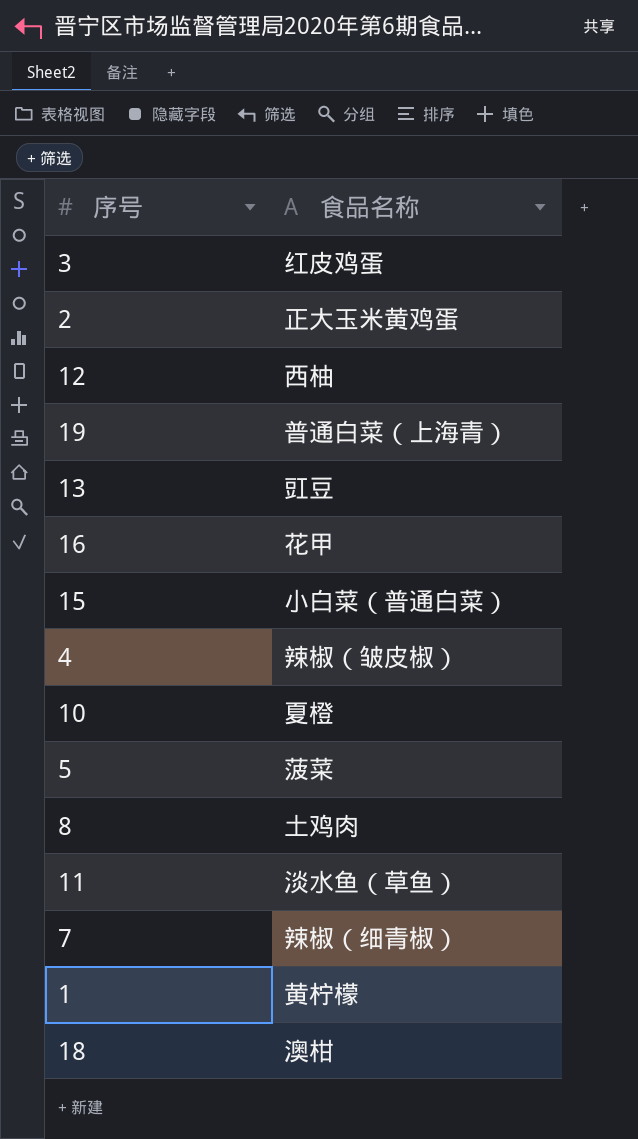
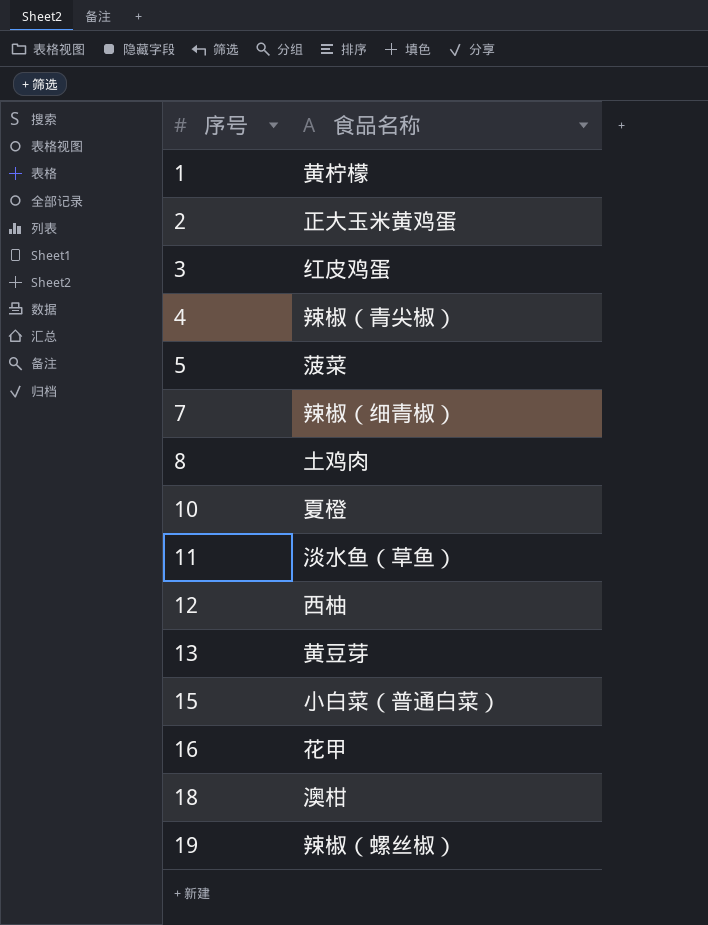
row order: none -> 序号 ascending
4 | 食品名称: 辣椒（皱皮椒） -> 辣椒（青尖椒）
13 | 食品名称: 豇豆 -> 黄豆芽
19 | 食品名称: 普通白菜（上海青） -> 辣椒（螺丝椒）

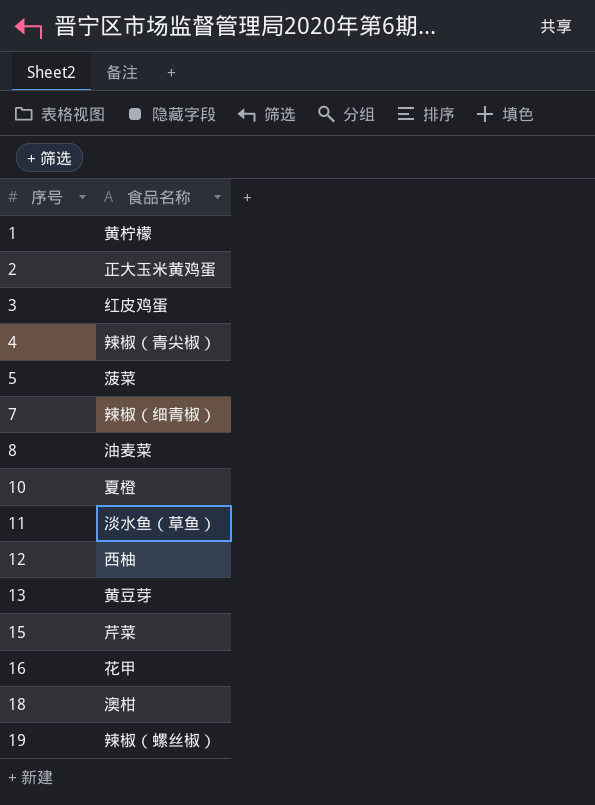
8 | 食品名称: 土鸡肉 -> 油麦菜
15 | 食品名称: 小白菜（普通白菜） -> 芹菜

